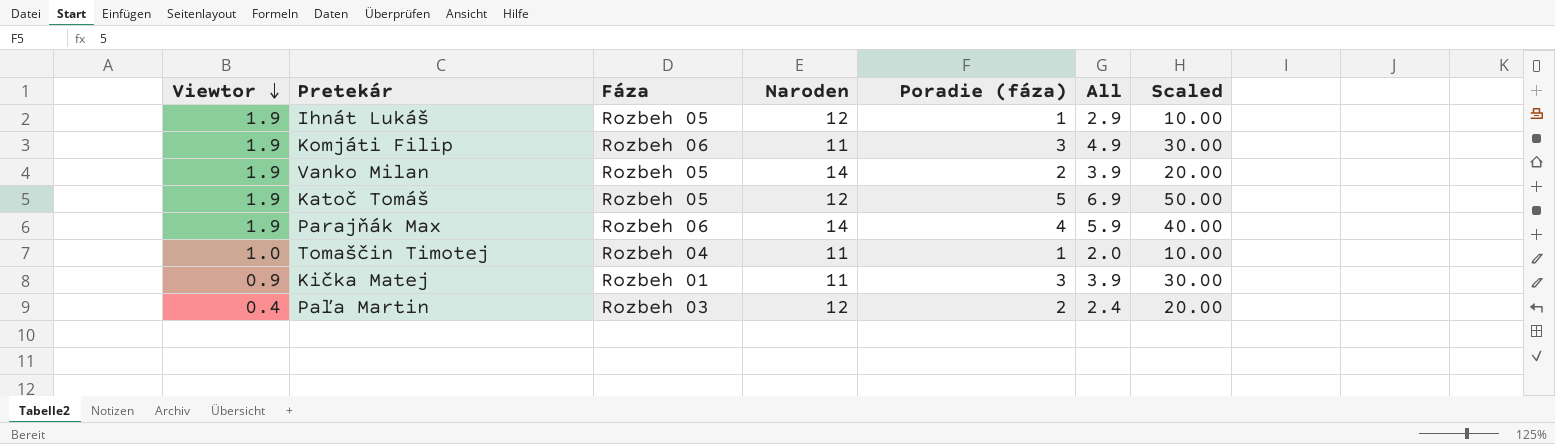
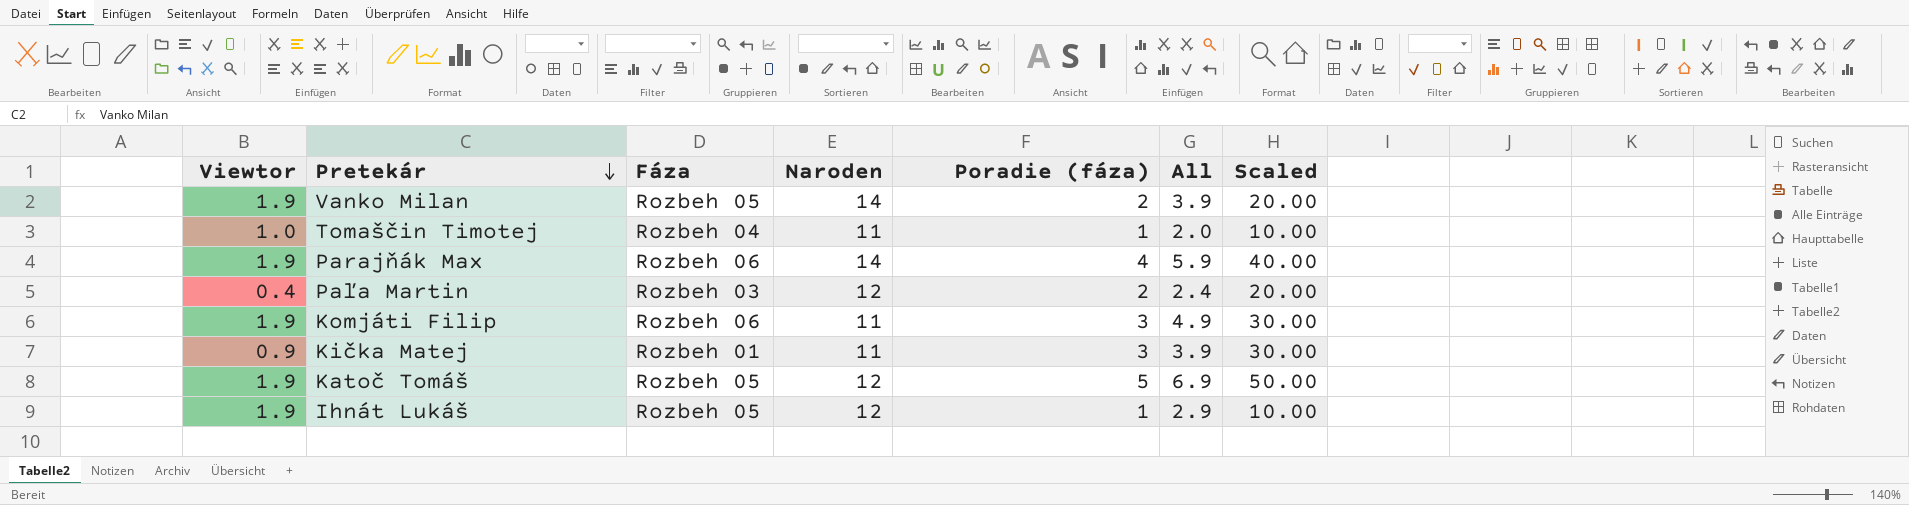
row order: Viewtor descending -> Pretekár descending

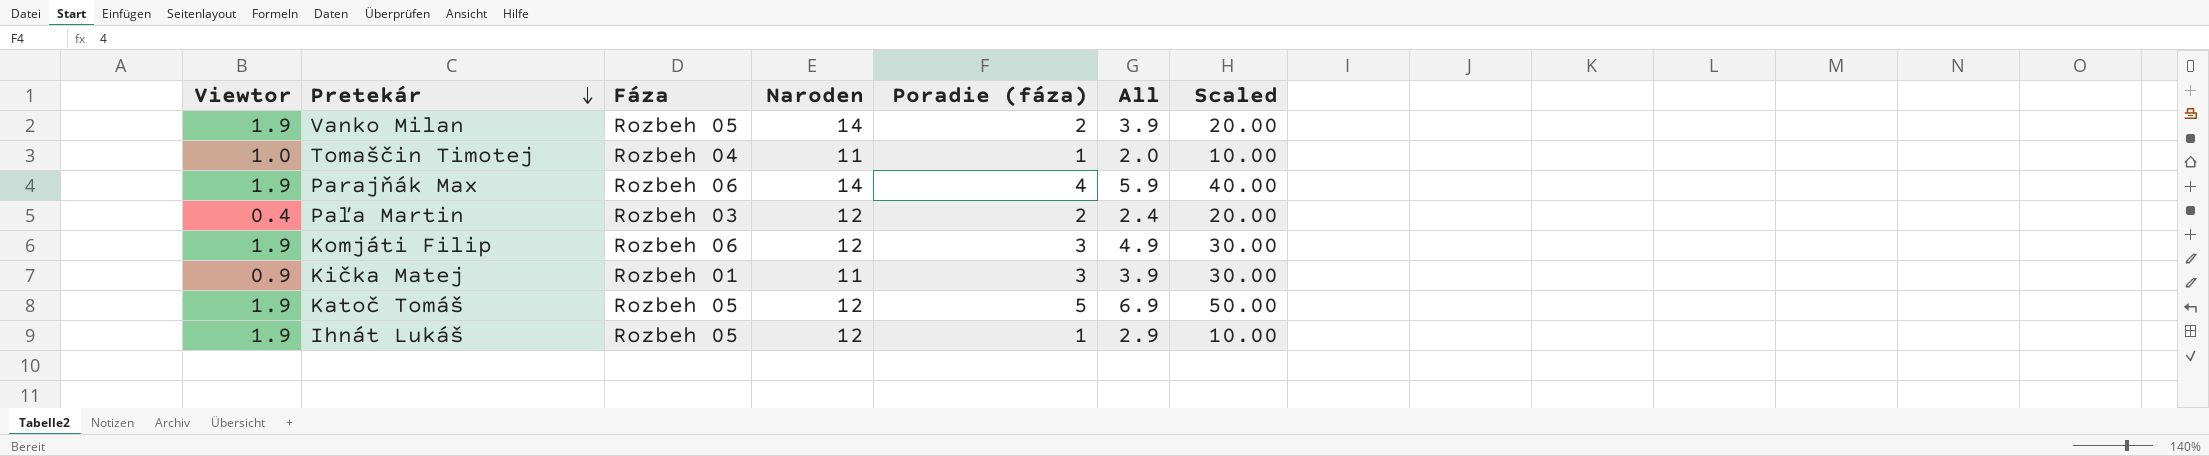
Komjáti Filip | Naroden: 11 -> 12

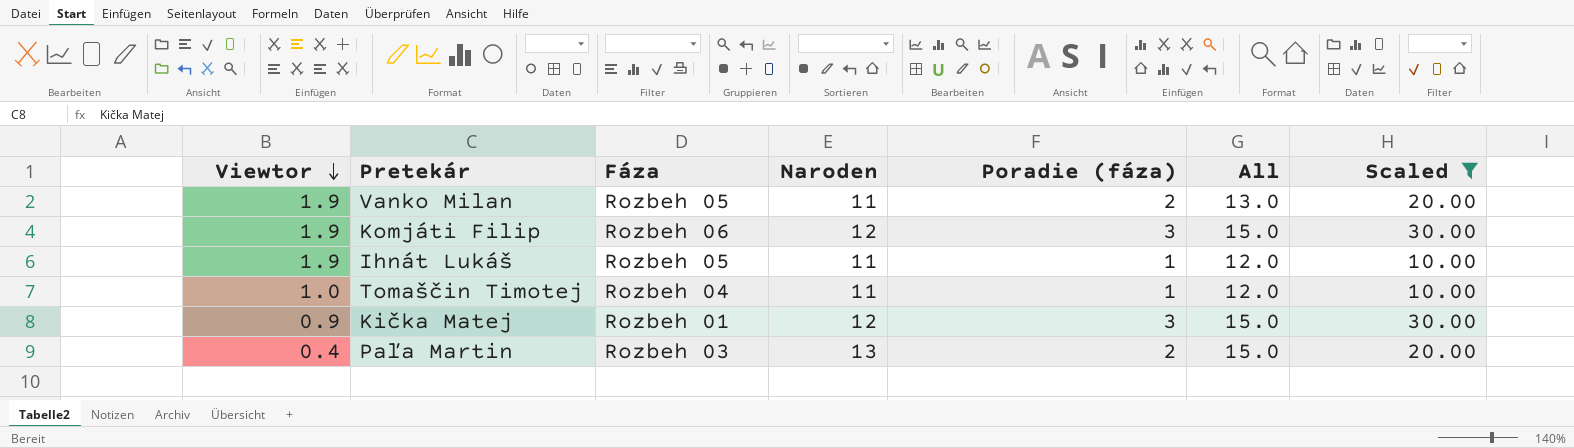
filter: none -> Scaled <= 30.00
row order: Pretekár descending -> Viewtor descending
column All | formula: [Viewtor] + [Poradie (fáza)] -> [Naroden] + [Poradie (fáza)]
Vanko Milan | Naroden: 14 -> 11
Ihnát Lukáš | Naroden: 12 -> 11
Kička Matej | Naroden: 11 -> 12
Paľa Martin | Naroden: 12 -> 13

